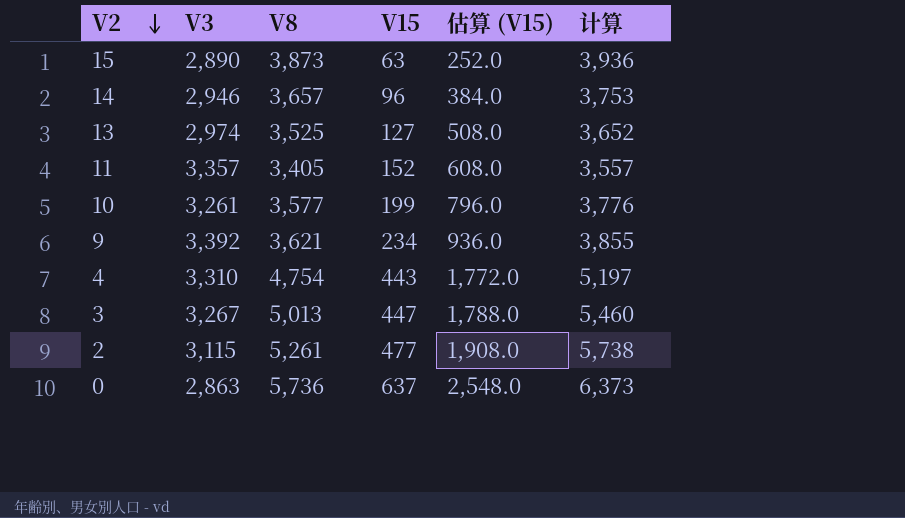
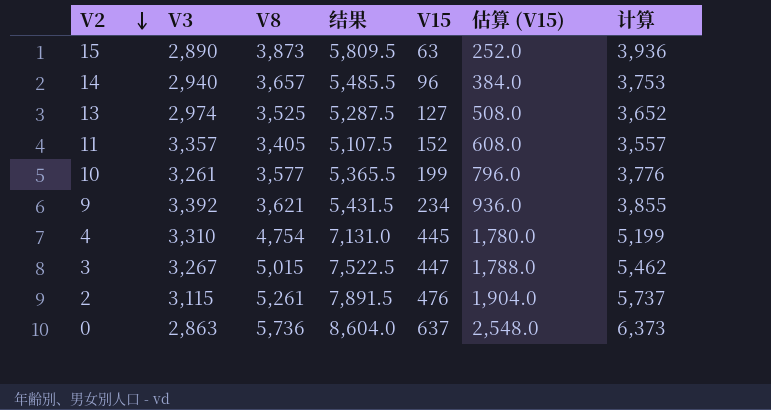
column 结果 | formula: none -> [V8] * 1.5
14 | V3: 2,946 -> 2,940
4 | V15: 443 -> 445
4 | 估算 (V15): 1,772.0 -> 1,780.0
4 | 计算: 5,197 -> 5,199
3 | V8: 5,013 -> 5,015
3 | 计算: 5,460 -> 5,462
2 | V15: 477 -> 476
2 | 估算 (V15): 1,908.0 -> 1,904.0
2 | 计算: 5,738 -> 5,737

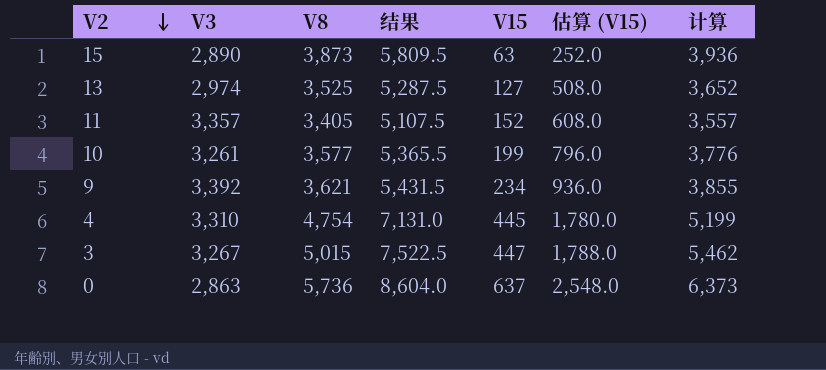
row 14: 2,940 | 3,657 | 5,485.5 | 96 | 384.0 | 3,753 -> none
row 2: 3,115 | 5,261 | 7,891.5 | 476 | 1,904.0 | 5,737 -> none

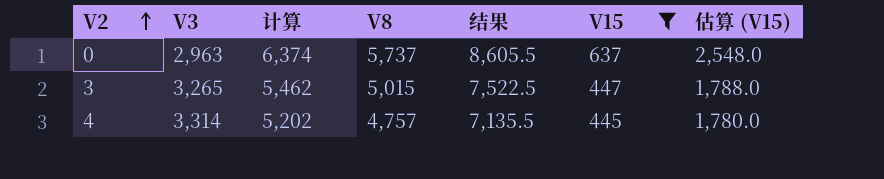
filter: none -> V15 >= 445
row order: V2 descending -> V2 ascending
column 计算 | position: 7 -> 3
0 | V3: 2,863 -> 2,963
0 | 计算: 6,373 -> 6,374
0 | V8: 5,736 -> 5,737
0 | 结果: 8,604.0 -> 8,605.5
3 | V3: 3,267 -> 3,265
4 | V3: 3,310 -> 3,314
4 | 计算: 5,199 -> 5,202
4 | V8: 4,754 -> 4,757
4 | 结果: 7,131.0 -> 7,135.5

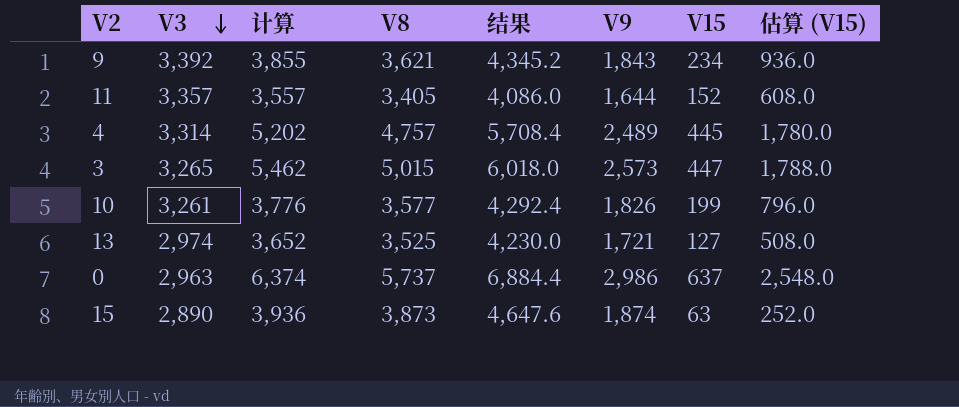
filter: V15 >= 445 -> none
row order: V2 ascending -> V3 descending
column 结果 | formula: [V8] * 1.5 -> [V8] * 1.2
column V9 | position: none -> 6

